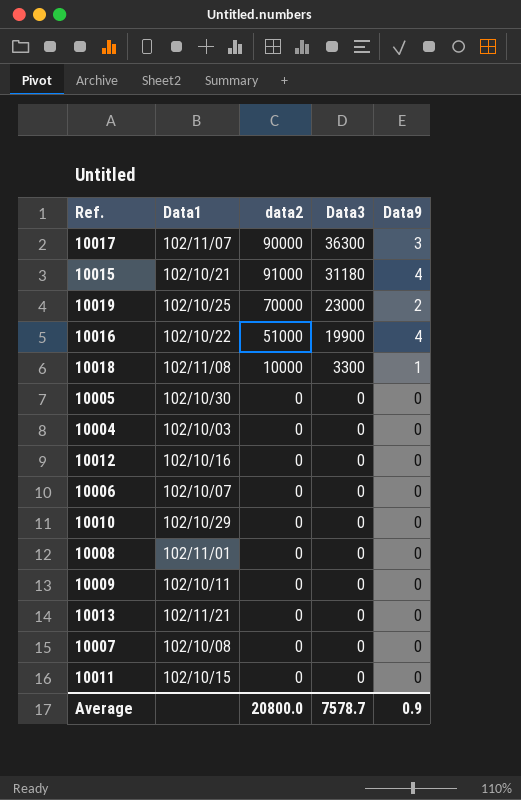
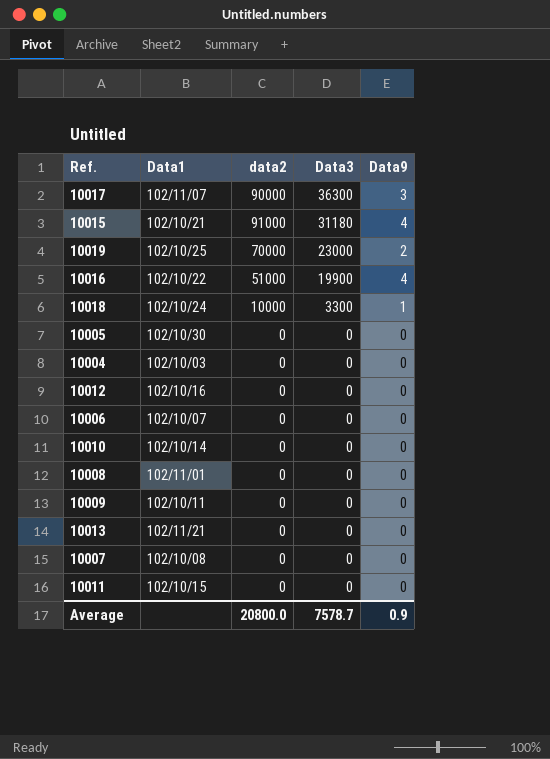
10018 | Data1: 102/11/08 -> 102/10/24
10010 | Data1: 102/10/29 -> 102/10/14

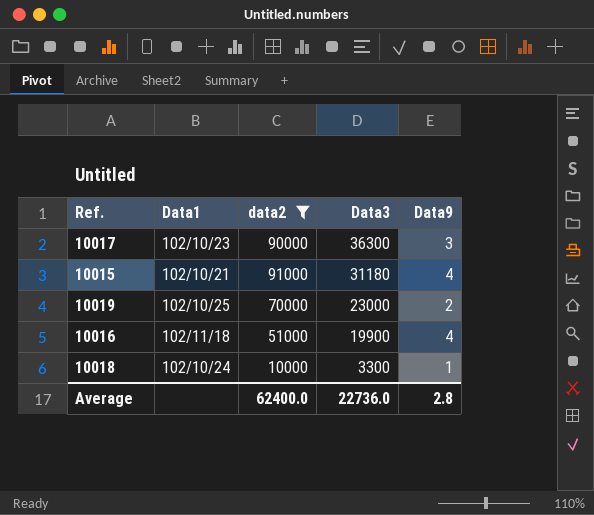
filter: none -> data2 != 0
10017 | Data1: 102/11/07 -> 102/10/23
10016 | Data1: 102/10/22 -> 102/11/18
Average | data2: 20800.0 -> 62400.0
Average | Data3: 7578.7 -> 22736.0
Average | Data9: 0.9 -> 2.8

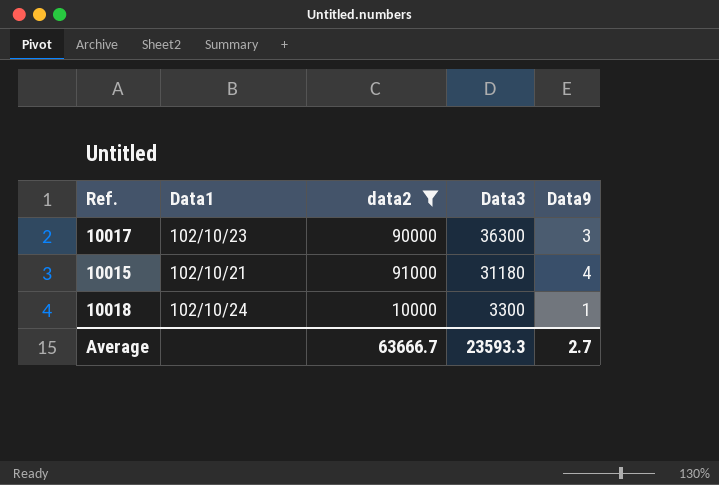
row 10019: 102/10/25 | 70000 | 23000 | 2 -> none
row 10016: 102/11/18 | 51000 | 19900 | 4 -> none
Average | data2: 62400.0 -> 63666.7
Average | Data3: 22736.0 -> 23593.3
Average | Data9: 2.8 -> 2.7

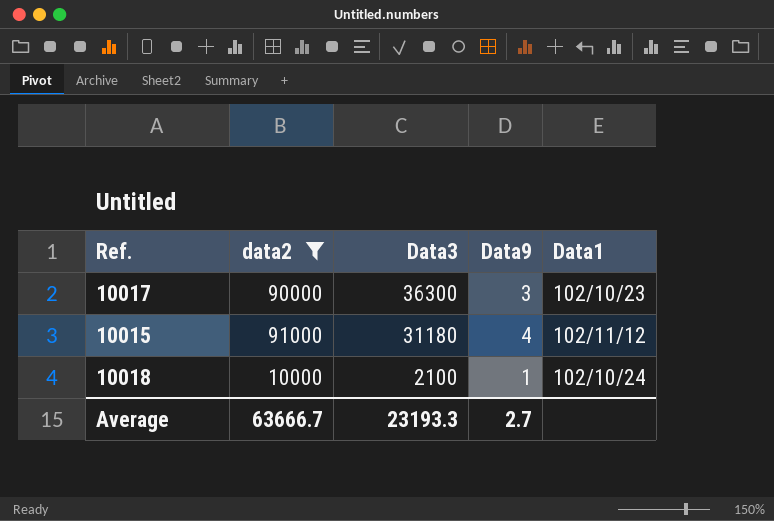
column Data1 | position: 2 -> 5
10015 | Data1: 102/10/21 -> 102/11/12
10018 | Data3: 3300 -> 2100
Average | Data3: 23593.3 -> 23193.3

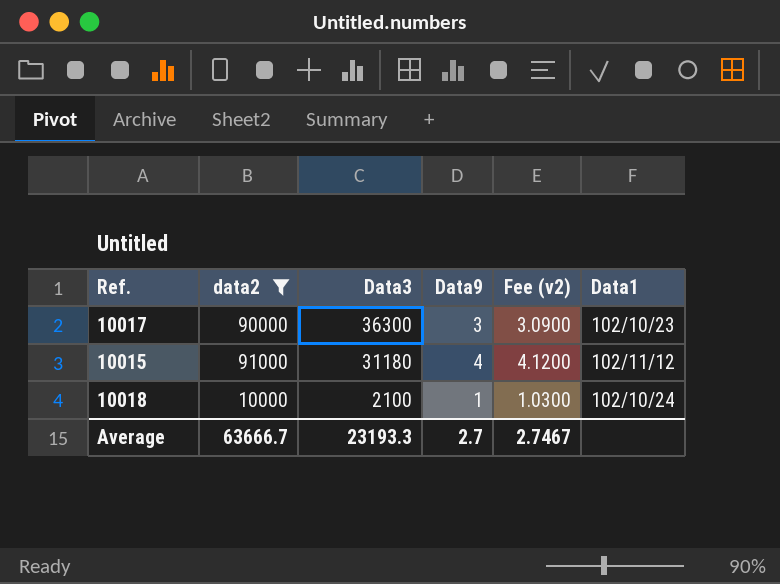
column Fee (v2) | formula: none -> [Data9] * 1.03

